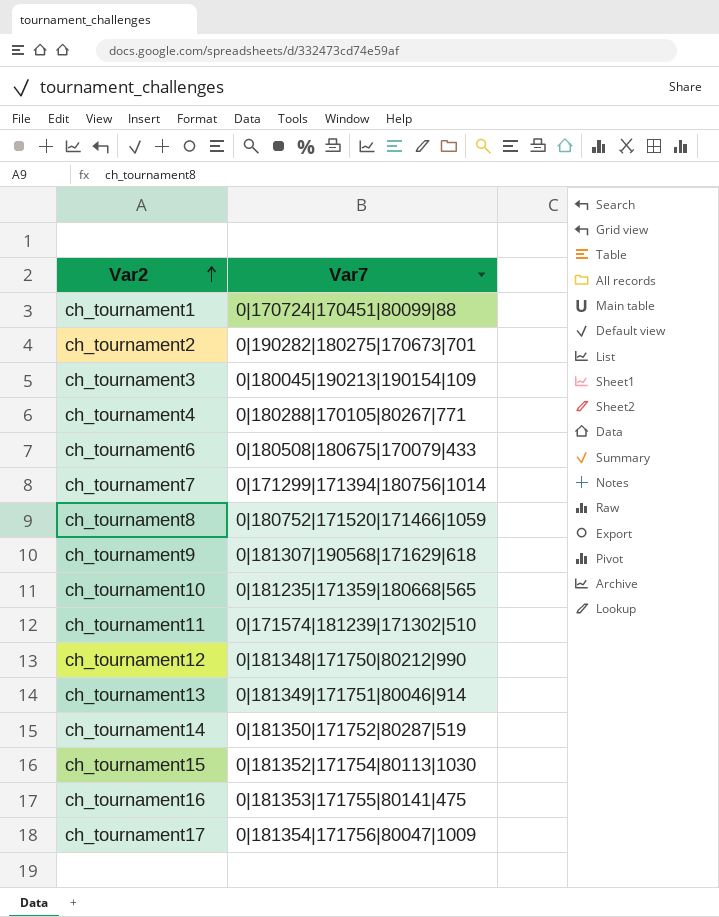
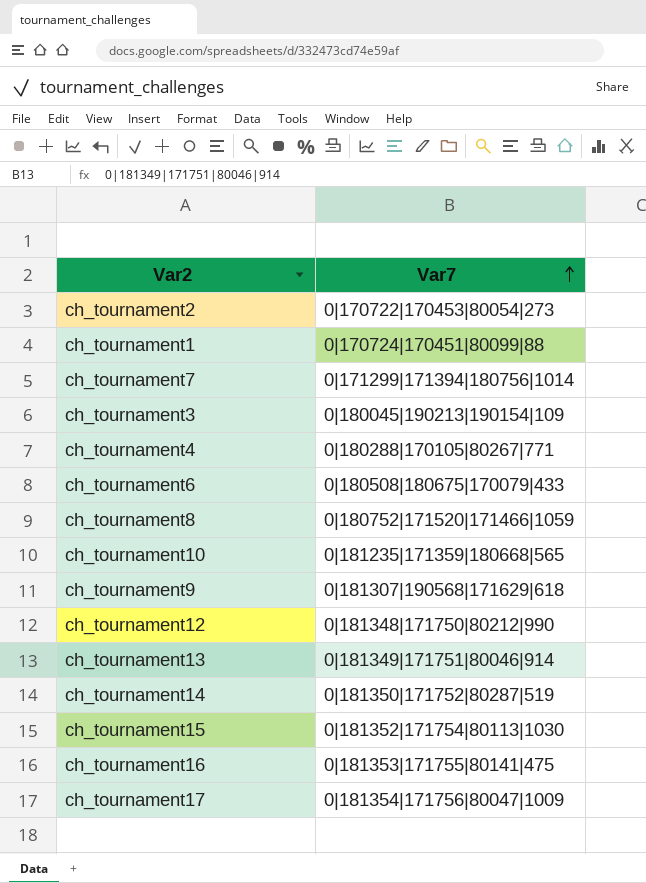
row order: Var2 ascending -> Var7 ascending
row ch_tournament11: 0|171574|181239|171302|510 -> none
ch_tournament2 | Var7: 0|190282|180275|170673|701 -> 0|170722|170453|80054|273

